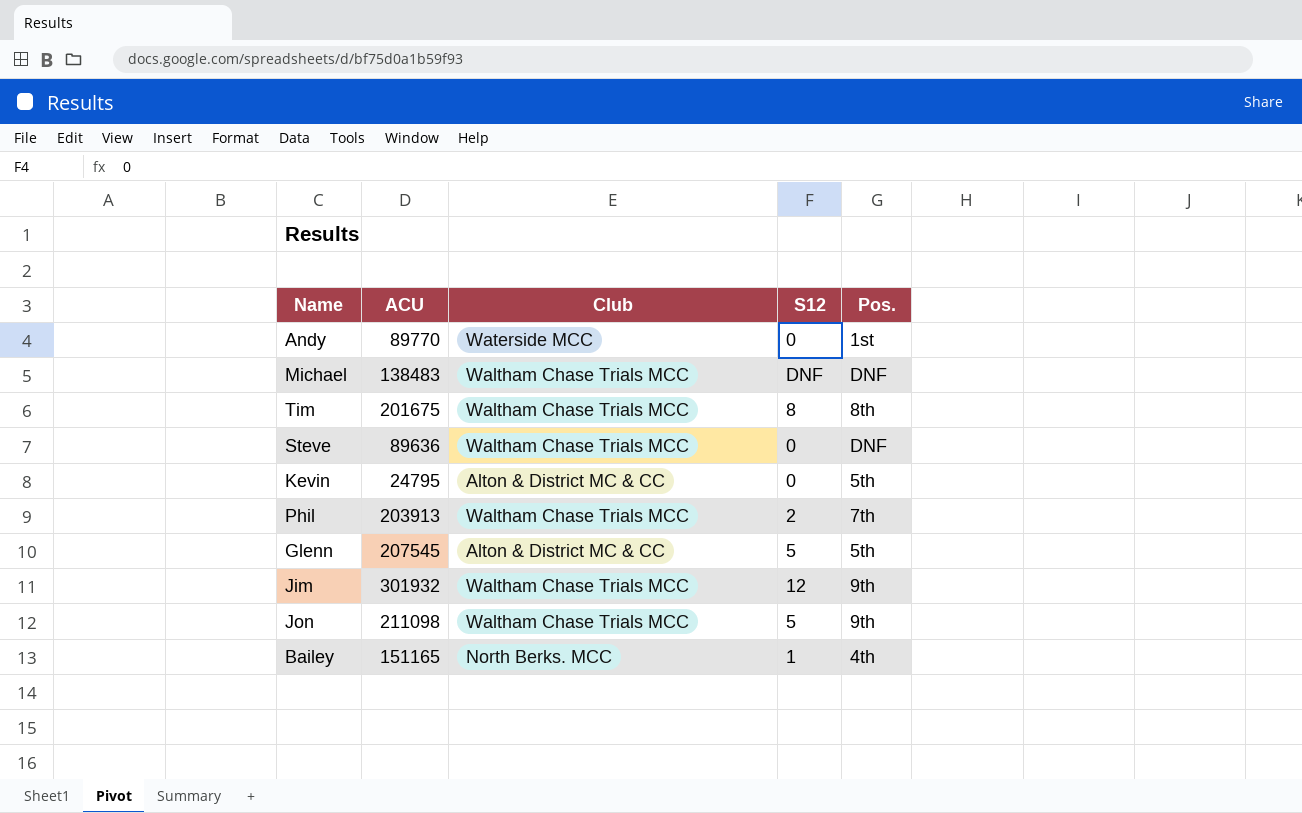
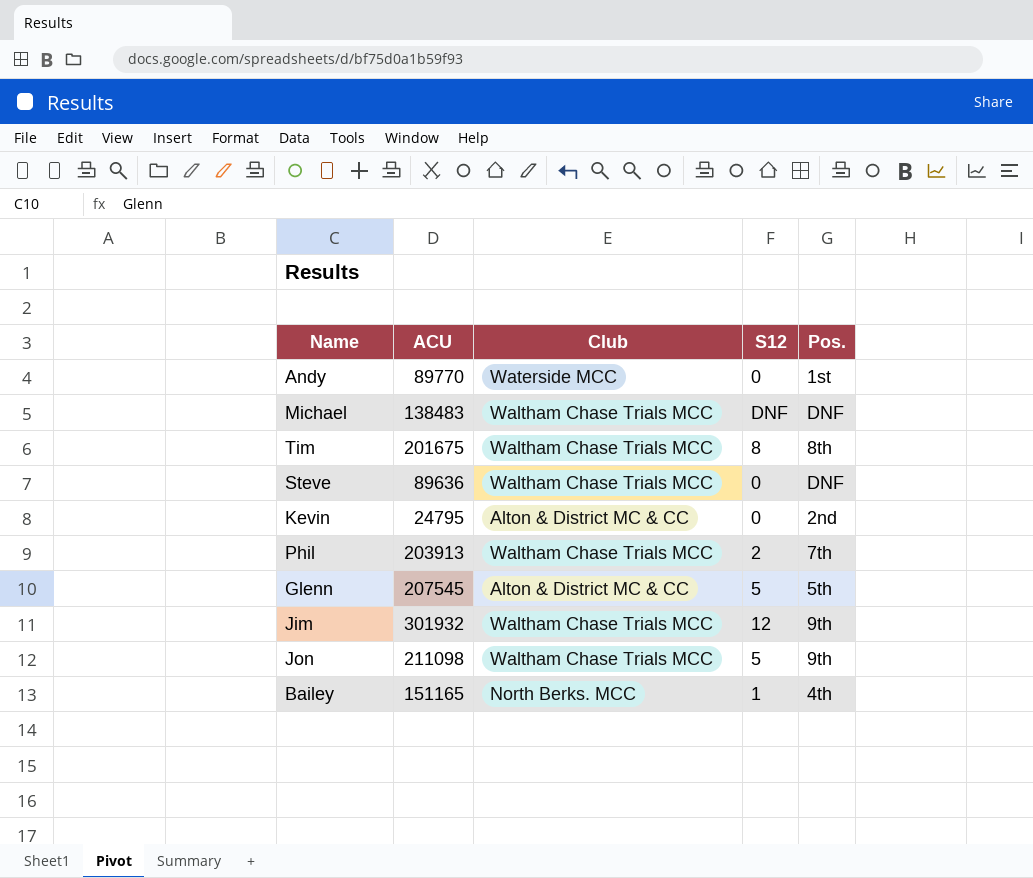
Kevin | Pos.: 5th -> 2nd

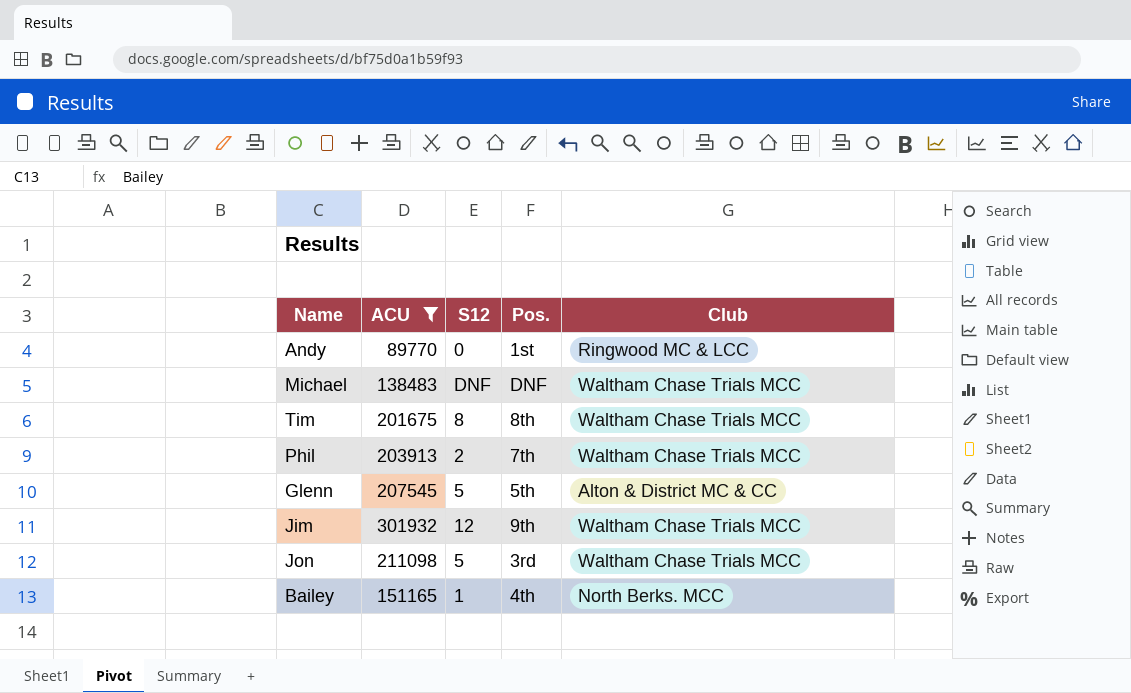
filter: none -> ACU >= 89770
column Club | position: 3 -> 5
Andy | Club: Waterside MCC -> Ringwood MC & LCC
Jon | Pos.: 9th -> 3rd

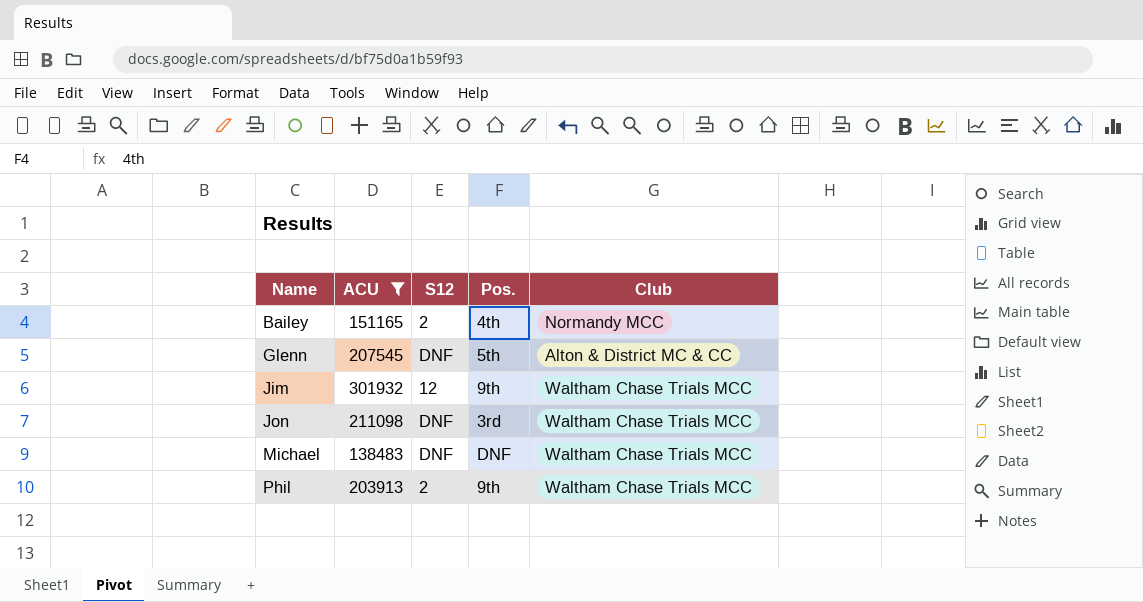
row order: none -> Name ascending
row Andy: 89770 | 0 | 1st | Ringwood MC & LCC -> none
row Tim: 201675 | 8 | 8th | Waltham Chase Trials MCC -> none
Bailey | S12: 1 -> 2
Bailey | Club: North Berks. MCC -> Normandy MCC
Glenn | S12: 5 -> DNF
Jon | S12: 5 -> DNF
Phil | Pos.: 7th -> 9th

